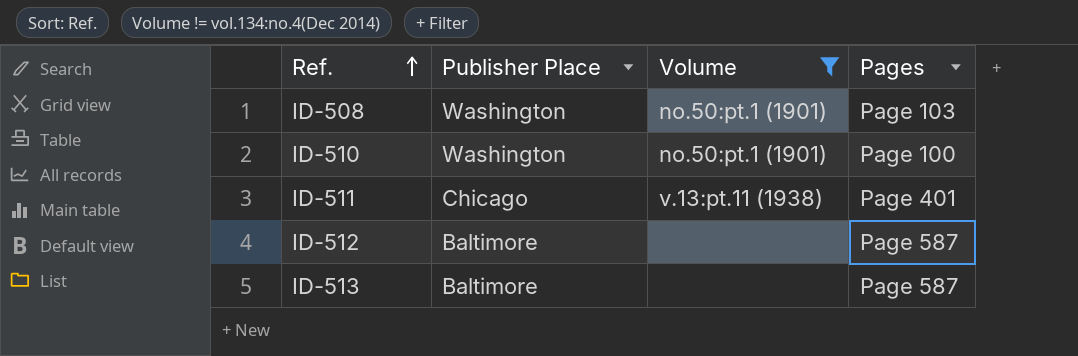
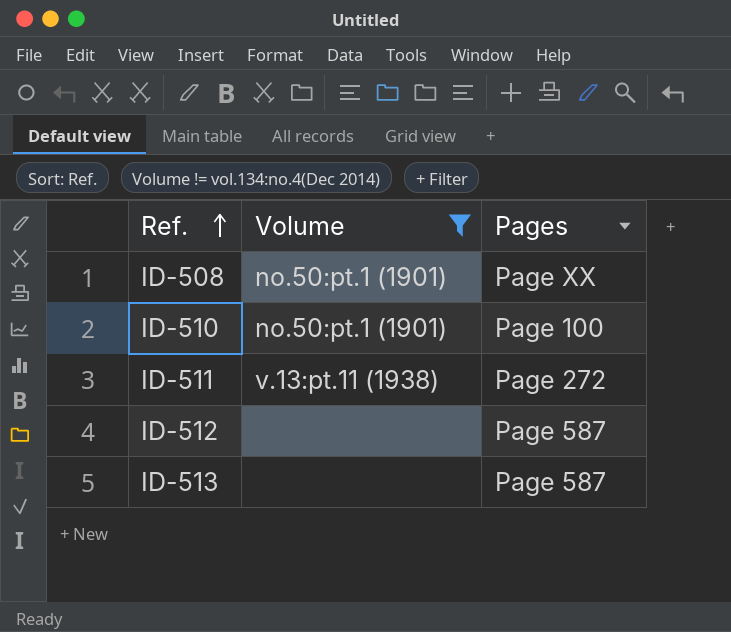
column Publisher Place | position: 2 -> none
ID-508 | Pages: Page 103 -> Page XX
ID-511 | Pages: Page 401 -> Page 272

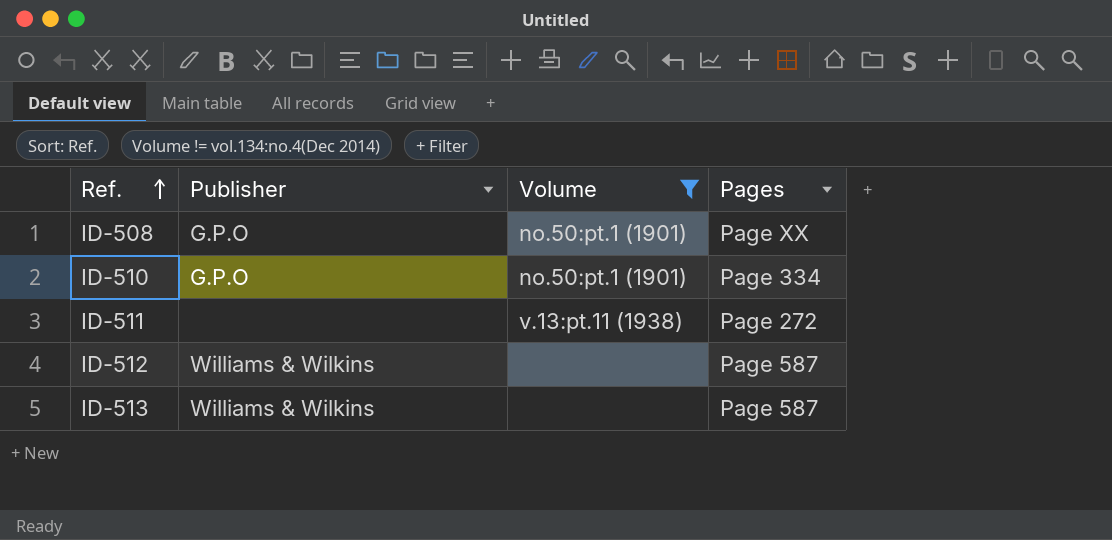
column Publisher | position: none -> 2
ID-510 | Pages: Page 100 -> Page 334

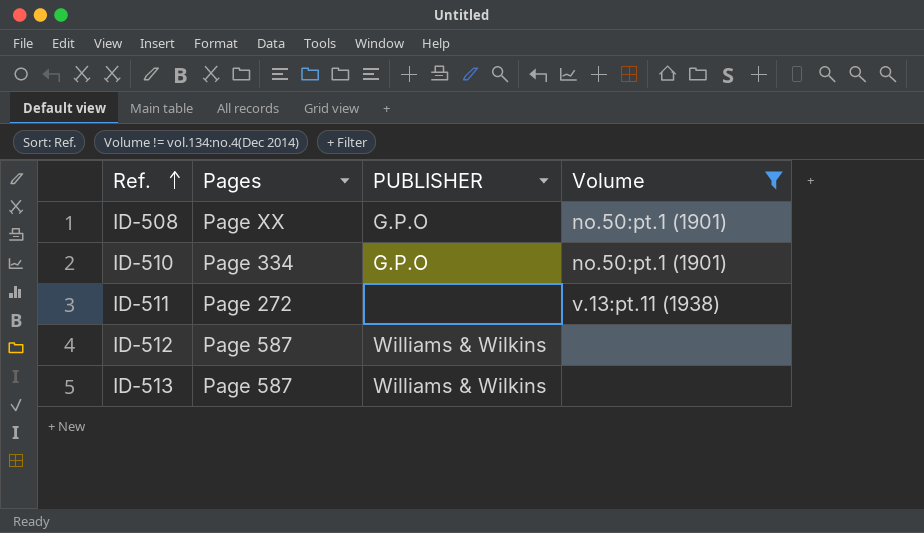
column Pages | position: 4 -> 2
column name: Publisher -> PUBLISHER

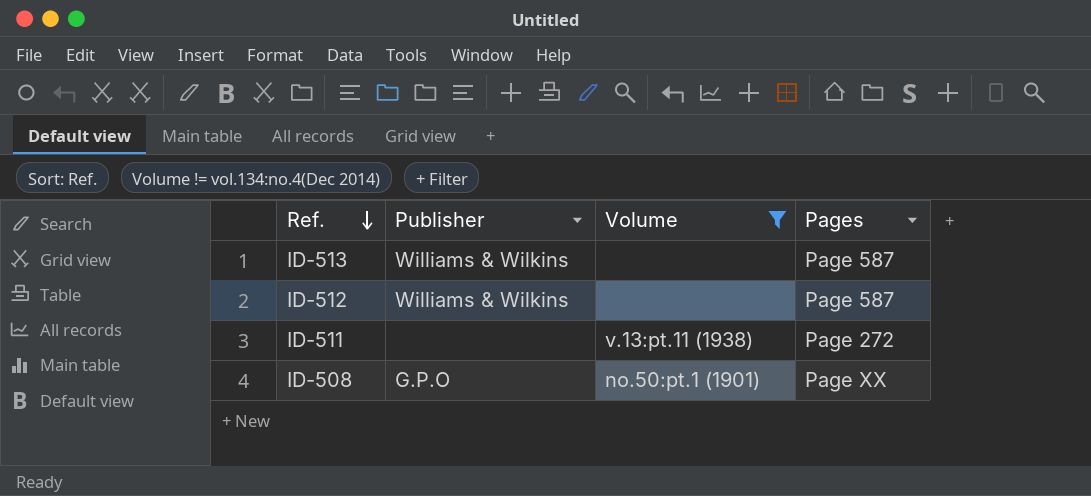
row order: Ref. ascending -> Ref. descending
column name: PUBLISHER -> Publisher
column Pages | position: 2 -> 4
row ID-510: Page 334 | G.P.O | no.50:pt.1 (1901) -> none

